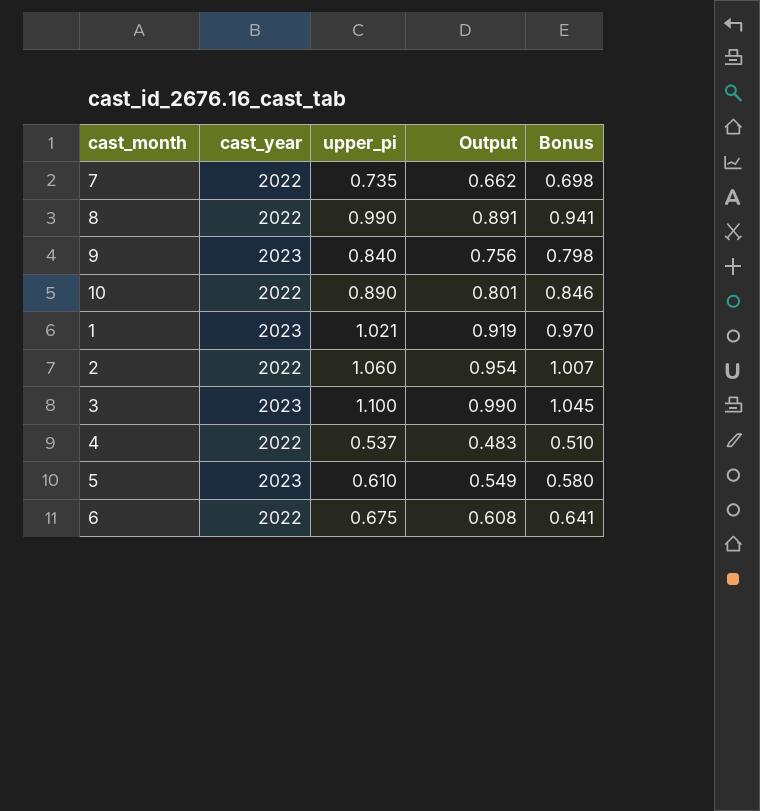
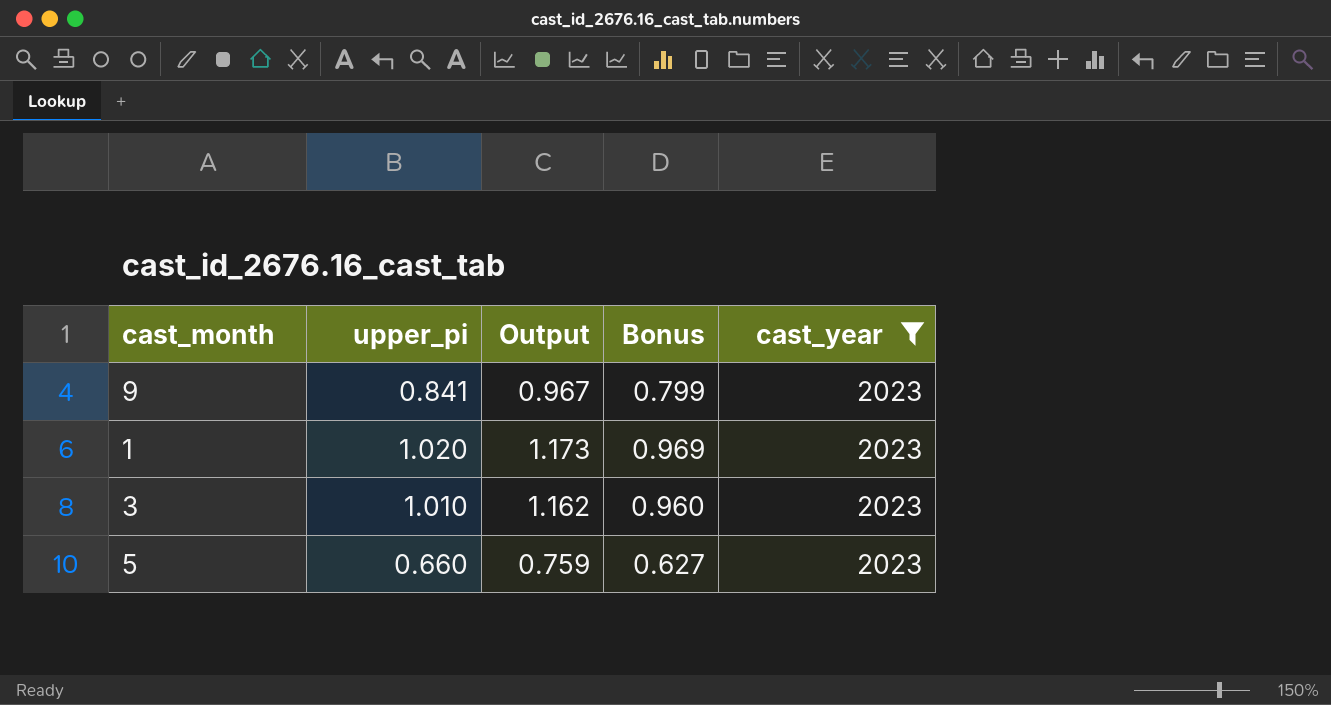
filter: none -> cast_year = 2023
column Output | formula: [upper_pi] * 0.9 -> [upper_pi] * 1.15
column cast_year | position: 2 -> 5
9 | upper_pi: 0.840 -> 0.841
9 | Bonus: 0.798 -> 0.799
1 | upper_pi: 1.021 -> 1.020
1 | Bonus: 0.970 -> 0.969
3 | upper_pi: 1.100 -> 1.010
3 | Bonus: 1.045 -> 0.960
5 | upper_pi: 0.610 -> 0.660
5 | Bonus: 0.580 -> 0.627

